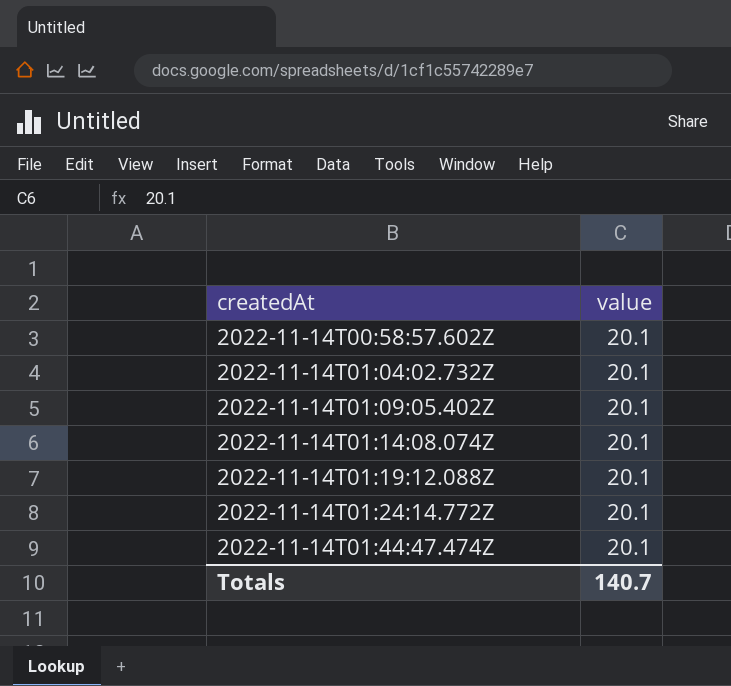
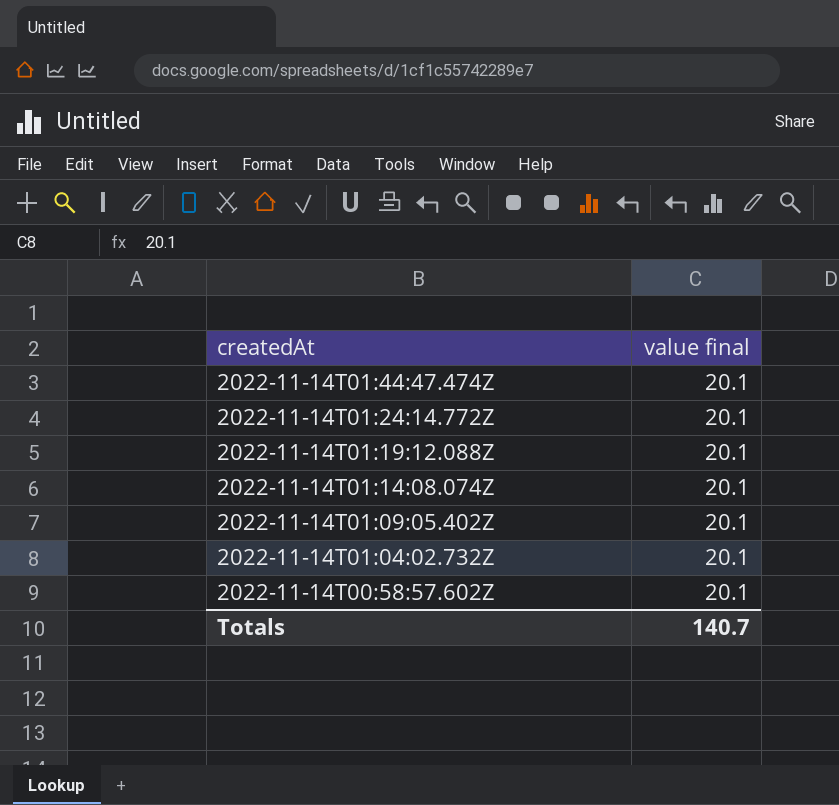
row order: createdAt ascending -> createdAt descending
column name: value -> value final

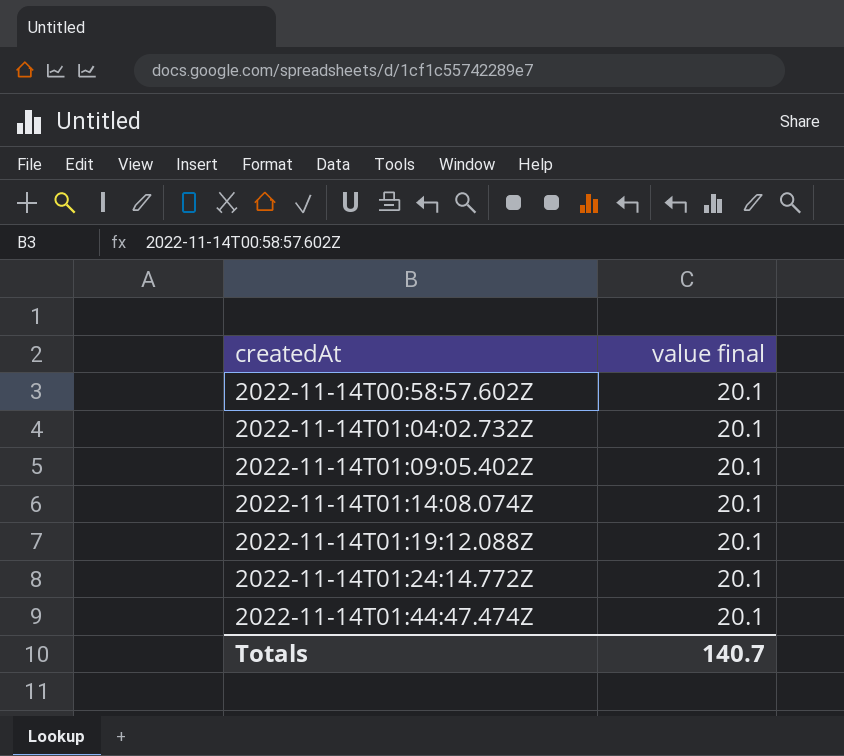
row order: createdAt descending -> createdAt ascending

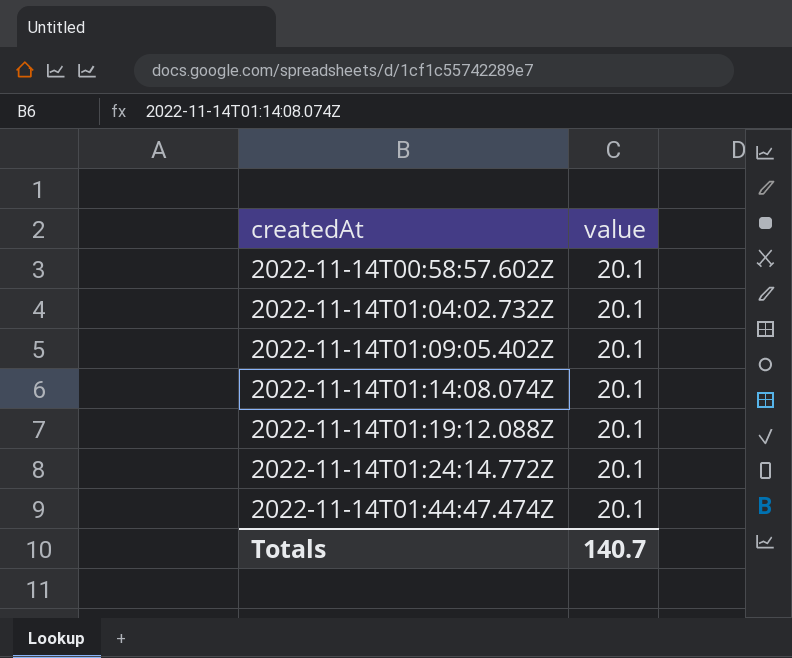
column name: value final -> value

